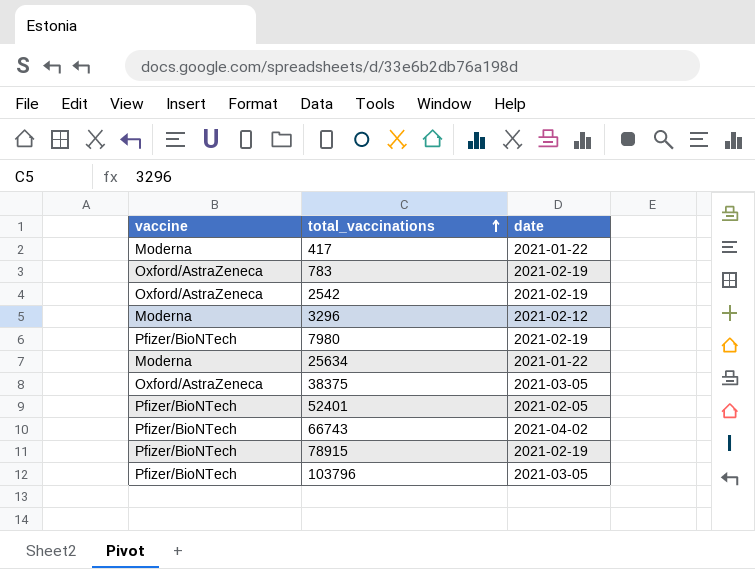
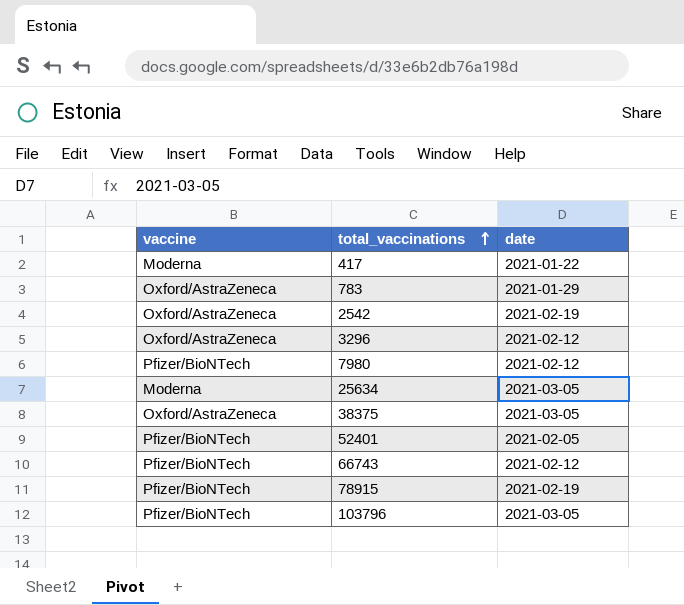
783 | date: 2021-02-19 -> 2021-01-29
3296 | vaccine: Moderna -> Oxford/AstraZeneca
7980 | date: 2021-02-19 -> 2021-02-12
25634 | date: 2021-01-22 -> 2021-03-05
66743 | date: 2021-04-02 -> 2021-02-12

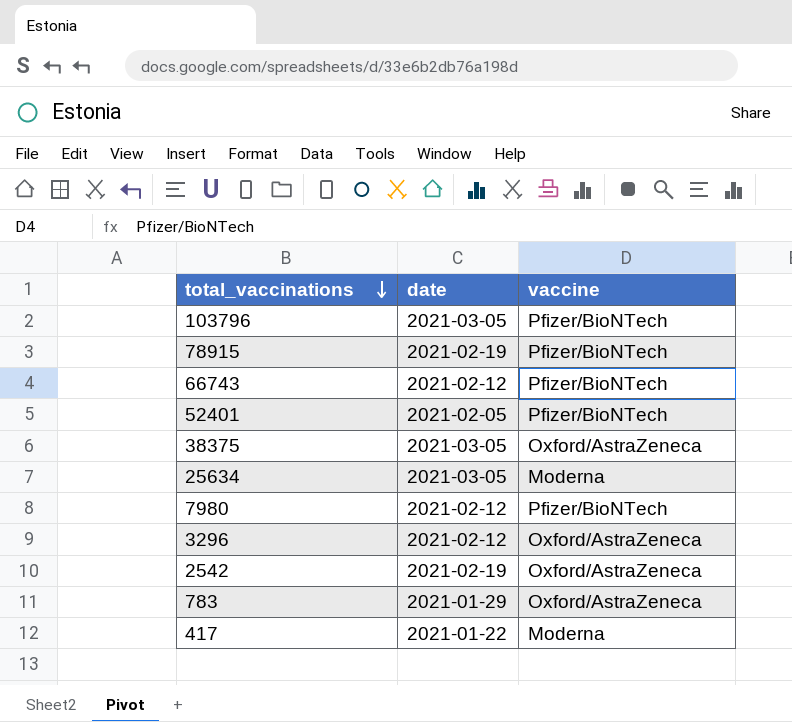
row order: total_vaccinations ascending -> total_vaccinations descending
column vaccine | position: 1 -> 3

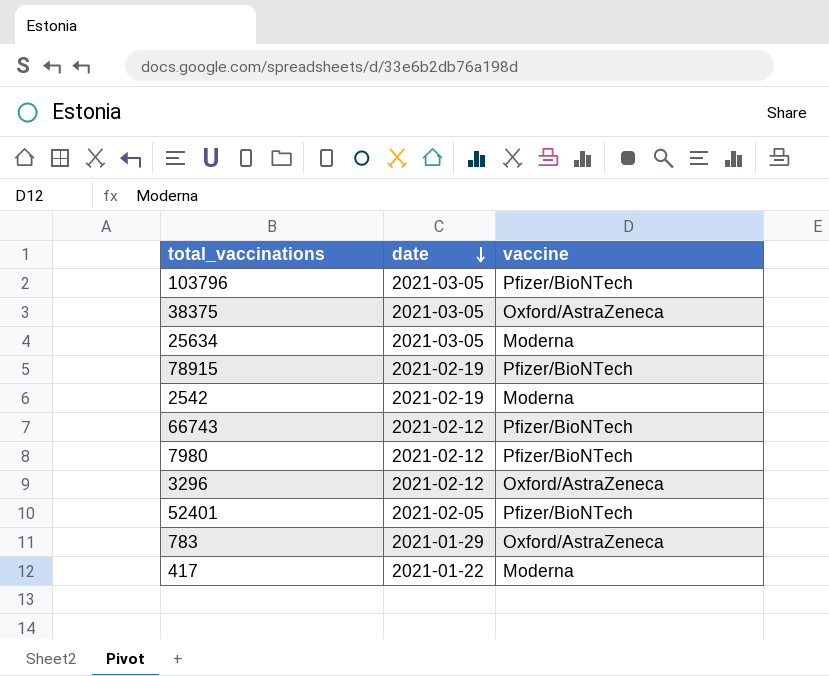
row order: total_vaccinations descending -> date descending
2542 | vaccine: Oxford/AstraZeneca -> Moderna

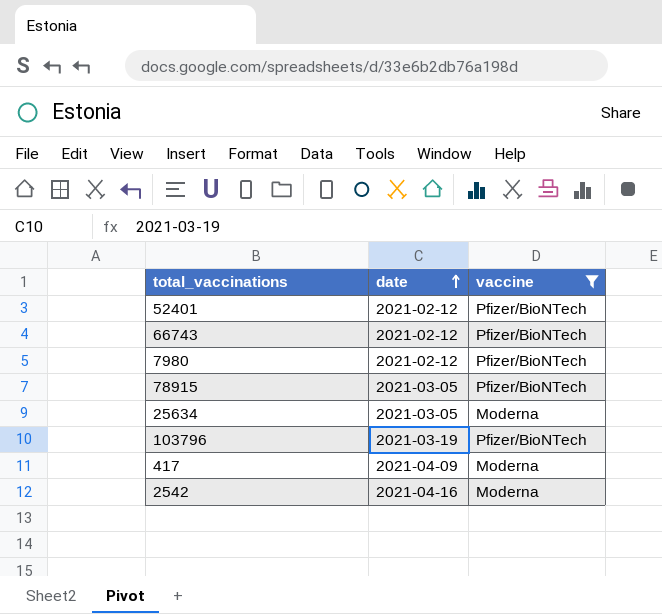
filter: none -> vaccine != Oxford/AstraZeneca
row order: date descending -> date ascending
52401 | date: 2021-02-05 -> 2021-02-12
78915 | date: 2021-02-19 -> 2021-03-05
103796 | date: 2021-03-05 -> 2021-03-19
417 | date: 2021-01-22 -> 2021-04-09
2542 | date: 2021-02-19 -> 2021-04-16

